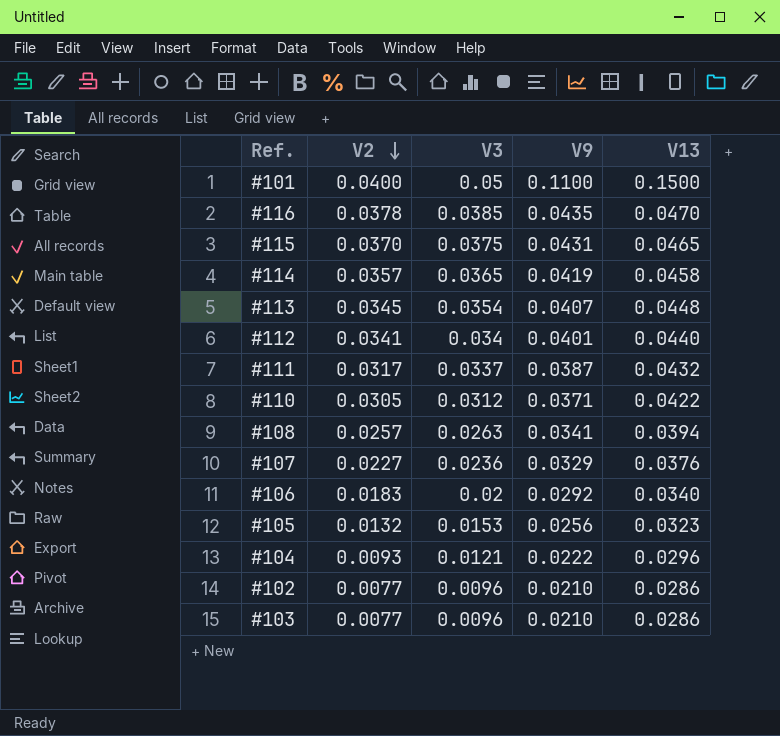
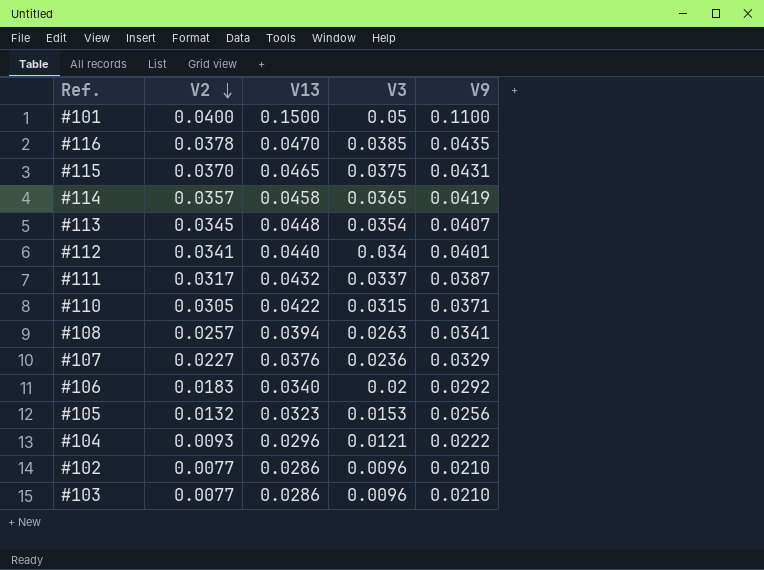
column V13 | position: 5 -> 3
#110 | V3: 0.0312 -> 0.0315

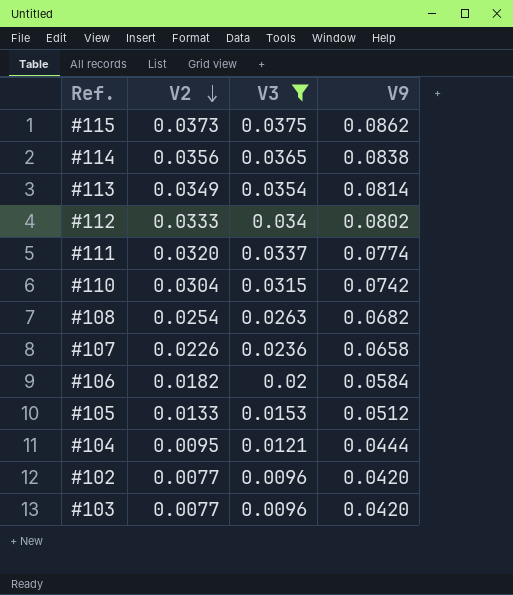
filter: none -> V3 <= 0.0375
column V13 | position: 3 -> none
#115 | V2: 0.0370 -> 0.0373
#115 | V9: 0.0431 -> 0.0862
#114 | V2: 0.0357 -> 0.0356
#114 | V9: 0.0419 -> 0.0838
#113 | V2: 0.0345 -> 0.0349
#113 | V9: 0.0407 -> 0.0814
#112 | V2: 0.0341 -> 0.0333
#112 | V9: 0.0401 -> 0.0802
#111 | V2: 0.0317 -> 0.0320
#111 | V9: 0.0387 -> 0.0774
#110 | V2: 0.0305 -> 0.0304
#110 | V9: 0.0371 -> 0.0742
#108 | V2: 0.0257 -> 0.0254
#108 | V9: 0.0341 -> 0.0682
#107 | V2: 0.0227 -> 0.0226
#107 | V9: 0.0329 -> 0.0658
#106 | V2: 0.0183 -> 0.0182
#106 | V9: 0.0292 -> 0.0584
#105 | V2: 0.0132 -> 0.0133
#105 | V9: 0.0256 -> 0.0512
#104 | V2: 0.0093 -> 0.0095
#104 | V9: 0.0222 -> 0.0444
#102 | V9: 0.0210 -> 0.0420
#103 | V9: 0.0210 -> 0.0420

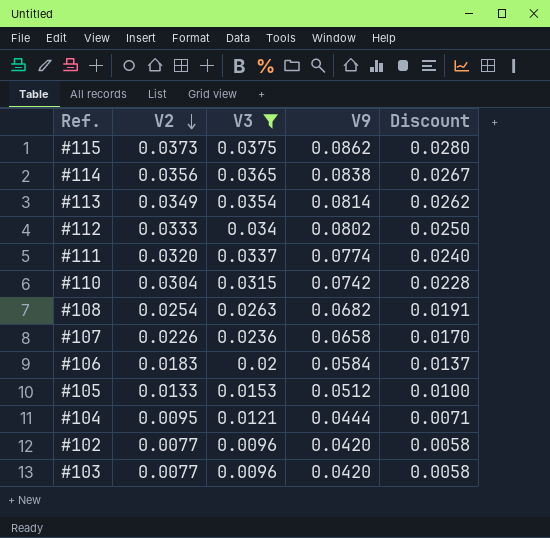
column Discount | formula: none -> [V2] * 0.75
#106 | V2: 0.0182 -> 0.0183

